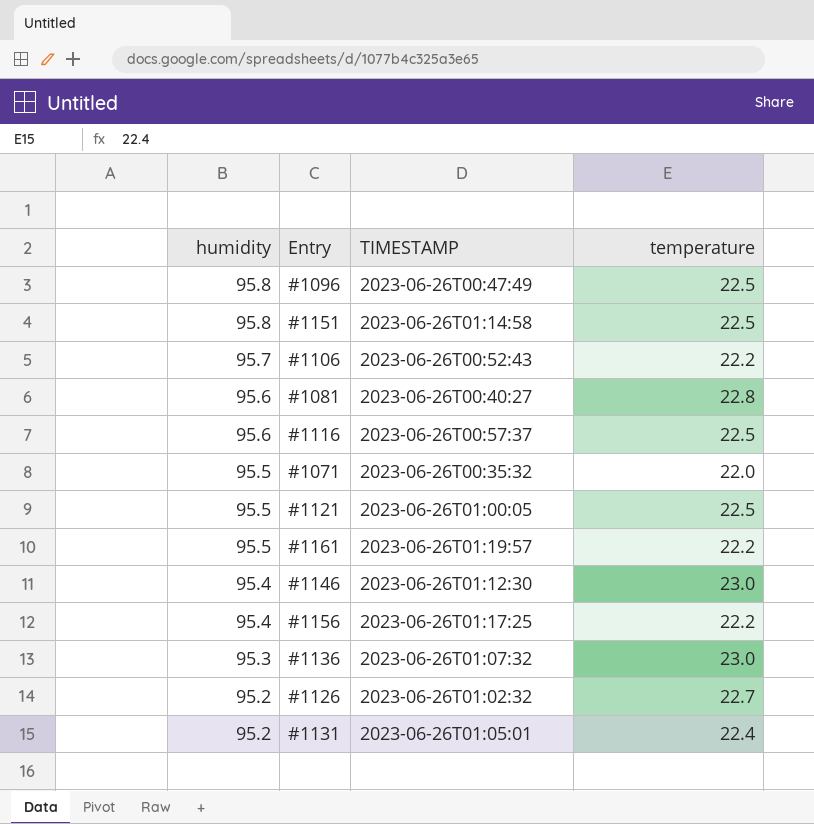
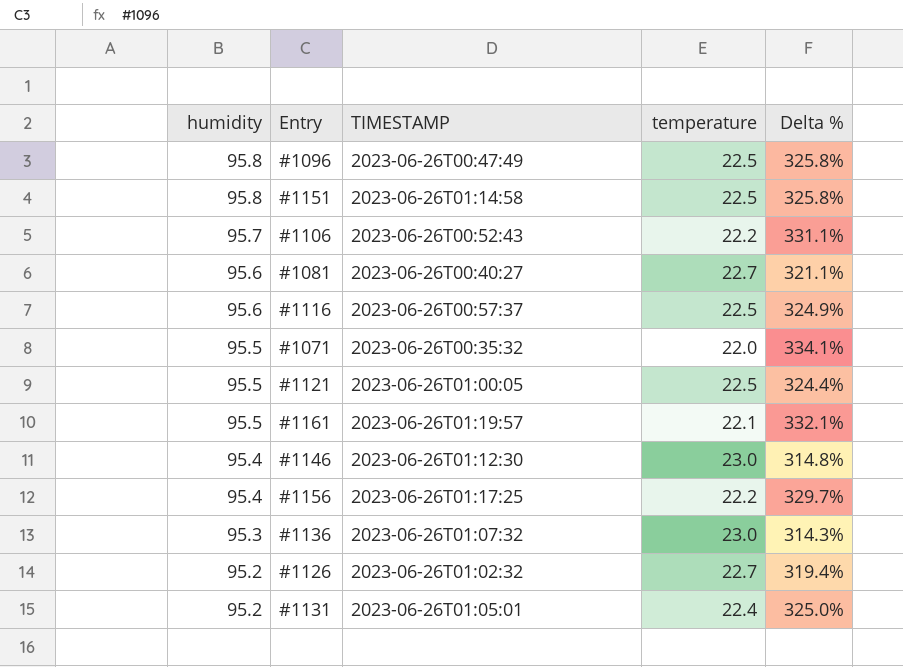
column Delta % | formula: none -> ([humidity] - [temperature]) / [temperature]
#1081 | temperature: 22.8 -> 22.7
#1161 | temperature: 22.2 -> 22.1

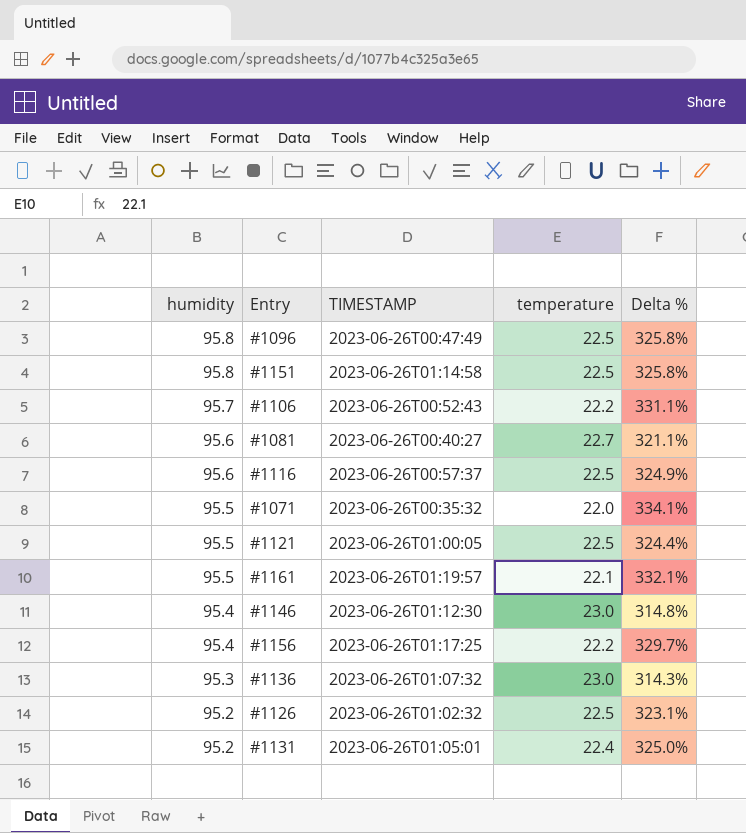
#1126 | temperature: 22.7 -> 22.5
#1126 | Delta %: 319.4% -> 323.1%

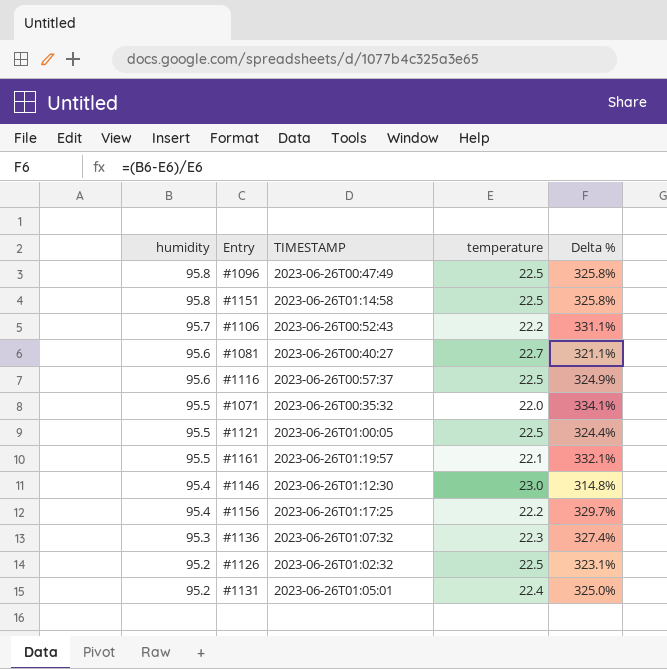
#1136 | temperature: 23.0 -> 22.3
#1136 | Delta %: 314.3% -> 327.4%

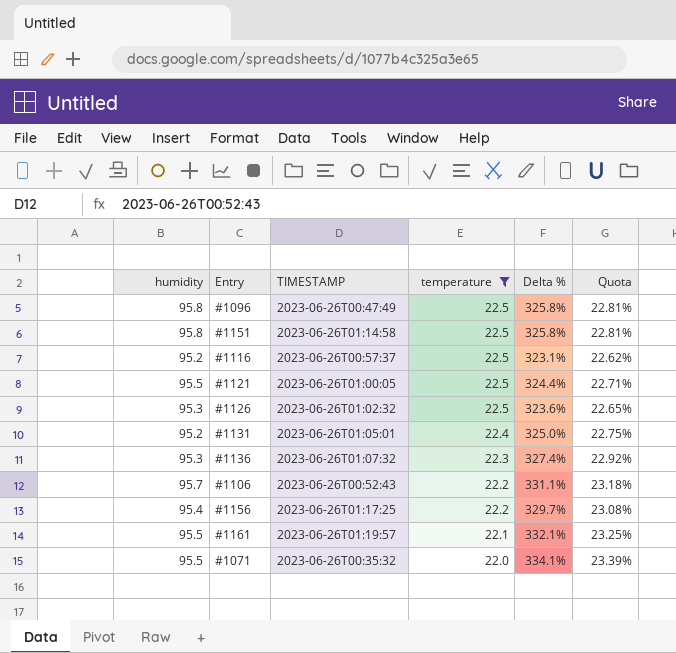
filter: none -> temperature <= 22.5
row order: humidity descending -> temperature descending
column Quota | formula: none -> [Delta %] * 0.07
#1116 | humidity: 95.6 -> 95.2
#1116 | Delta %: 324.9% -> 323.1%
#1126 | humidity: 95.2 -> 95.3
#1126 | Delta %: 323.1% -> 323.6%

